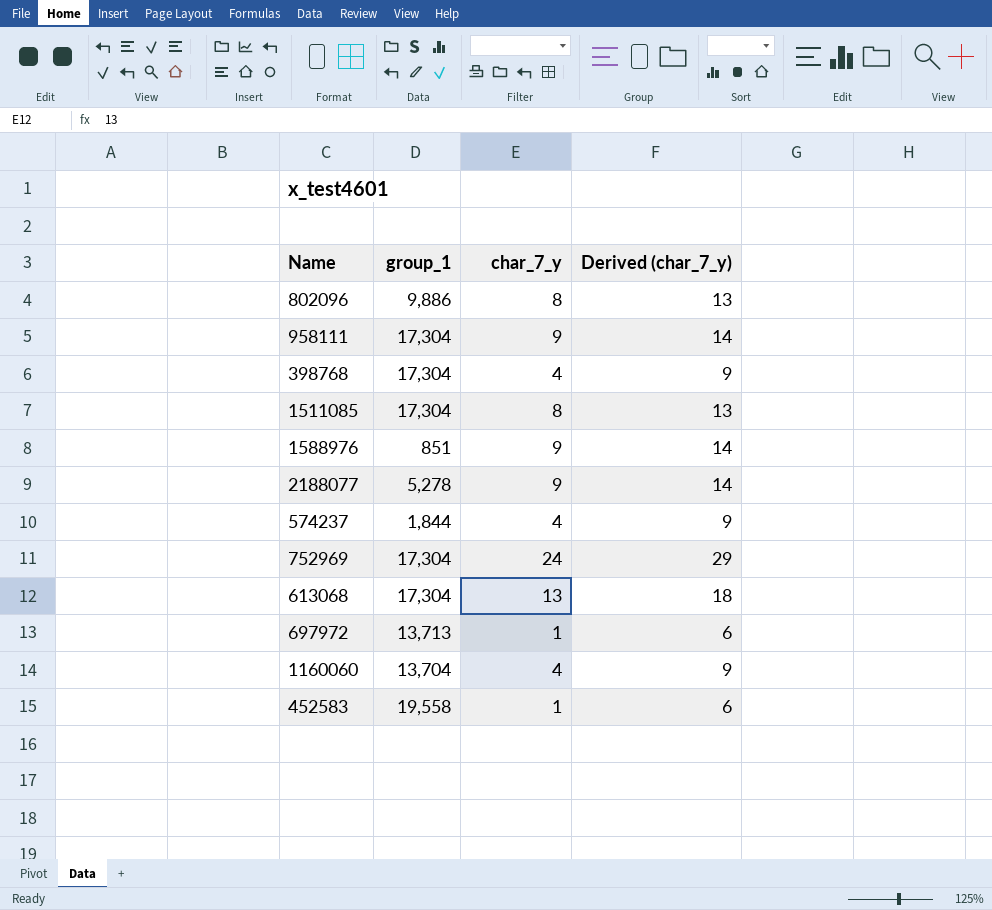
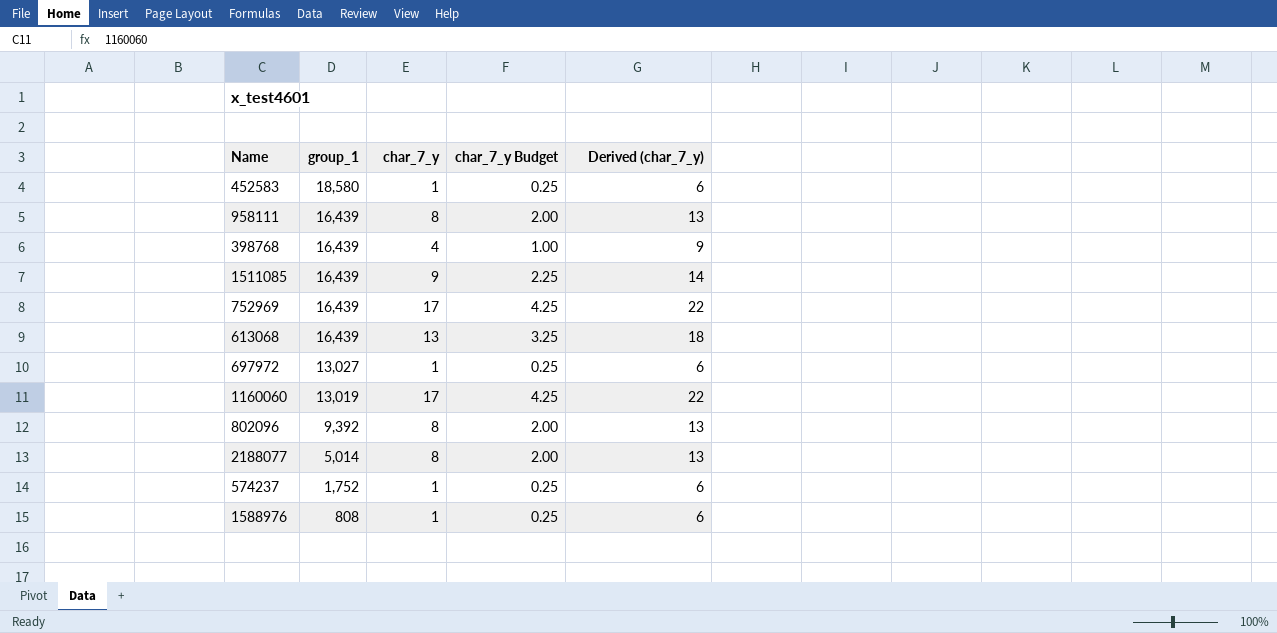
row order: none -> group_1 descending
column char_7_y Budget | formula: none -> [char_7_y] * 0.25
452583 | group_1: 19,558 -> 18,580
958111 | group_1: 17,304 -> 16,439
958111 | char_7_y: 9 -> 8
958111 | Derived (char_7_y): 14 -> 13
398768 | group_1: 17,304 -> 16,439
1511085 | group_1: 17,304 -> 16,439
1511085 | char_7_y: 8 -> 9
1511085 | Derived (char_7_y): 13 -> 14
752969 | group_1: 17,304 -> 16,439
752969 | char_7_y: 24 -> 17
752969 | Derived (char_7_y): 29 -> 22
613068 | group_1: 17,304 -> 16,439
697972 | group_1: 13,713 -> 13,027
1160060 | group_1: 13,704 -> 13,019
1160060 | char_7_y: 4 -> 17
1160060 | Derived (char_7_y): 9 -> 22
802096 | group_1: 9,886 -> 9,392
2188077 | group_1: 5,278 -> 5,014
2188077 | char_7_y: 9 -> 8
2188077 | Derived (char_7_y): 14 -> 13
574237 | group_1: 1,844 -> 1,752
574237 | char_7_y: 4 -> 1
574237 | Derived (char_7_y): 9 -> 6
1588976 | group_1: 851 -> 808
1588976 | char_7_y: 9 -> 1
1588976 | Derived (char_7_y): 14 -> 6

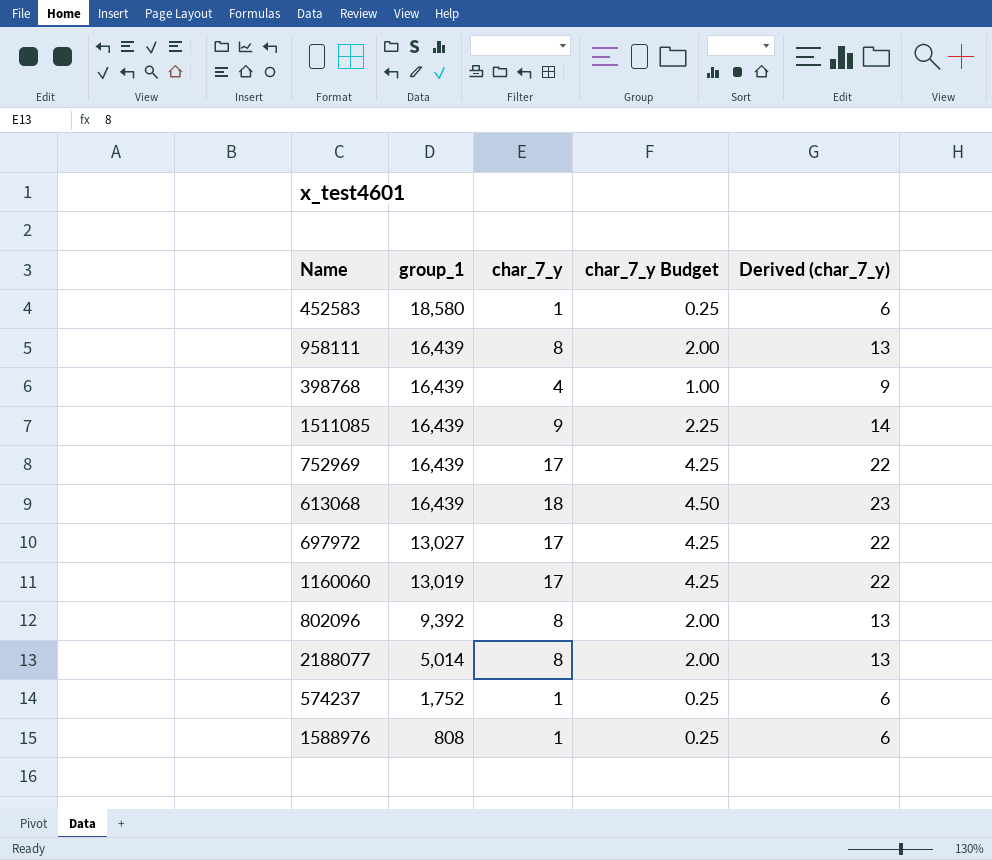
613068 | char_7_y: 13 -> 18
613068 | char_7_y Budget: 3.25 -> 4.50
613068 | Derived (char_7_y): 18 -> 23
697972 | char_7_y: 1 -> 17
697972 | char_7_y Budget: 0.25 -> 4.25
697972 | Derived (char_7_y): 6 -> 22

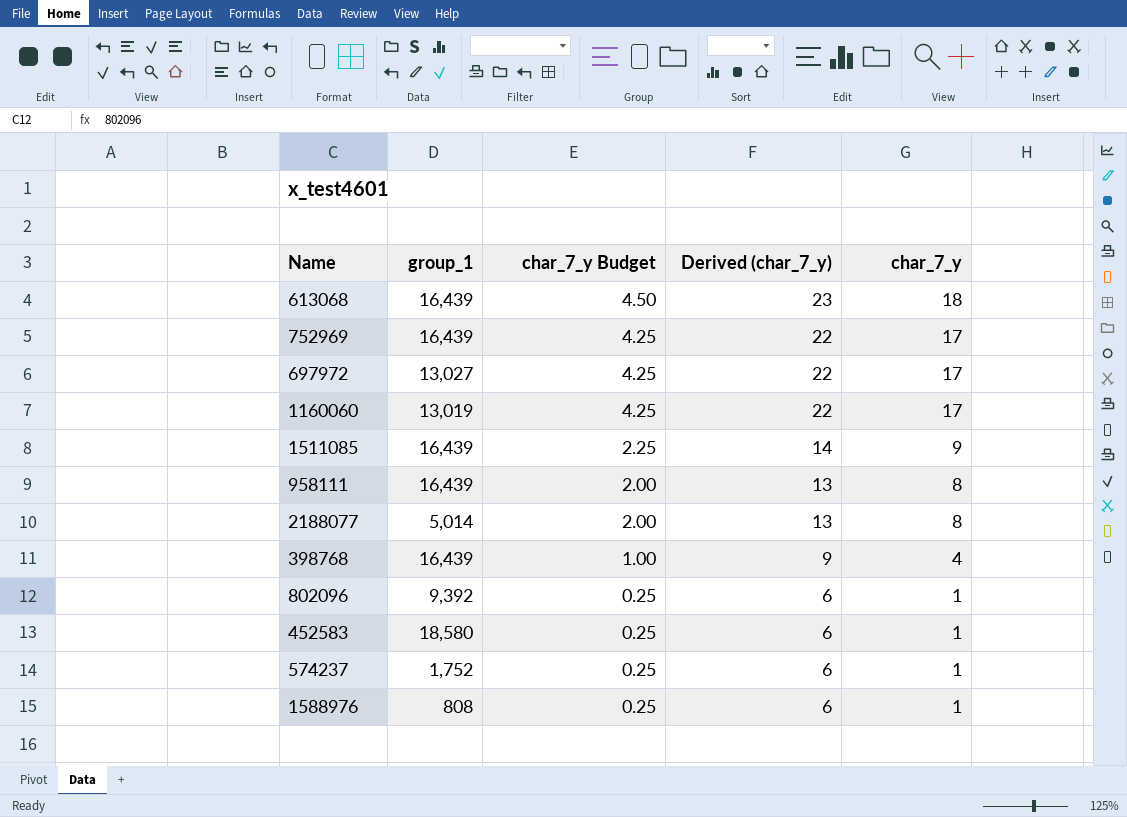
row order: group_1 descending -> char_7_y Budget descending
column char_7_y | position: 3 -> 5
802096 | char_7_y Budget: 2.00 -> 0.25
802096 | Derived (char_7_y): 13 -> 6
802096 | char_7_y: 8 -> 1

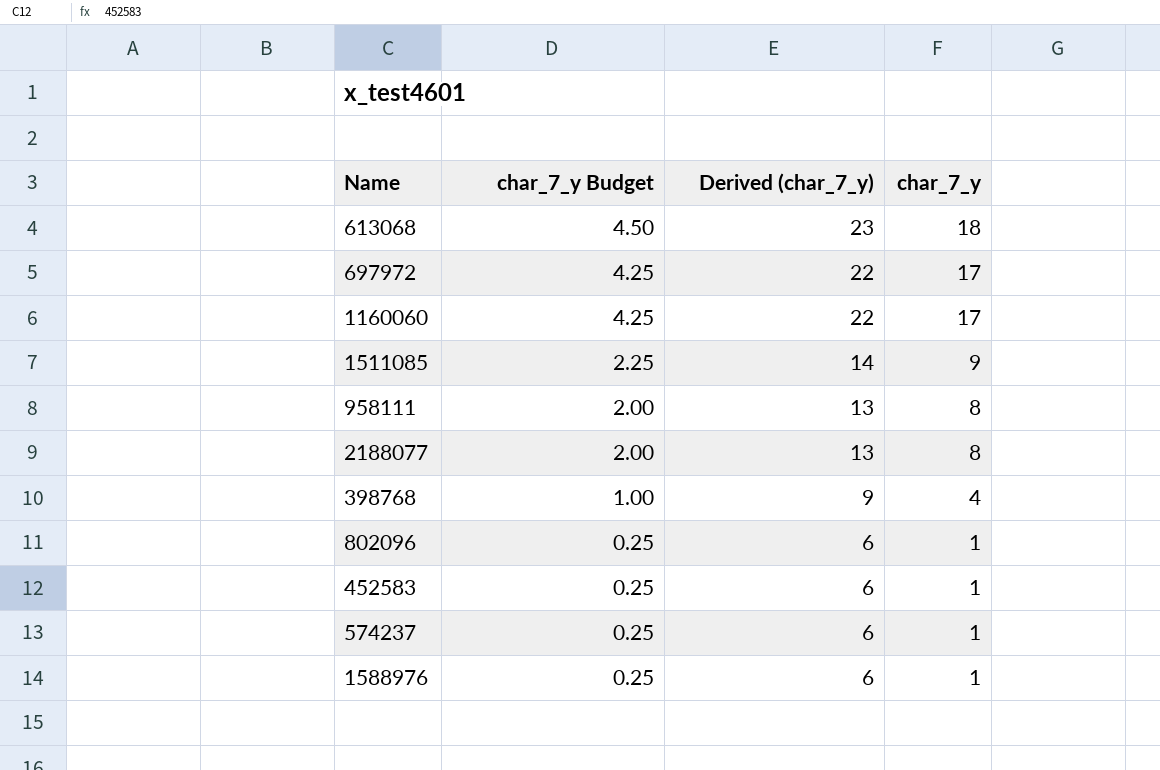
column group_1 | position: 2 -> none
row 752969: 16,439 | 4.25 | 22 | 17 -> none

